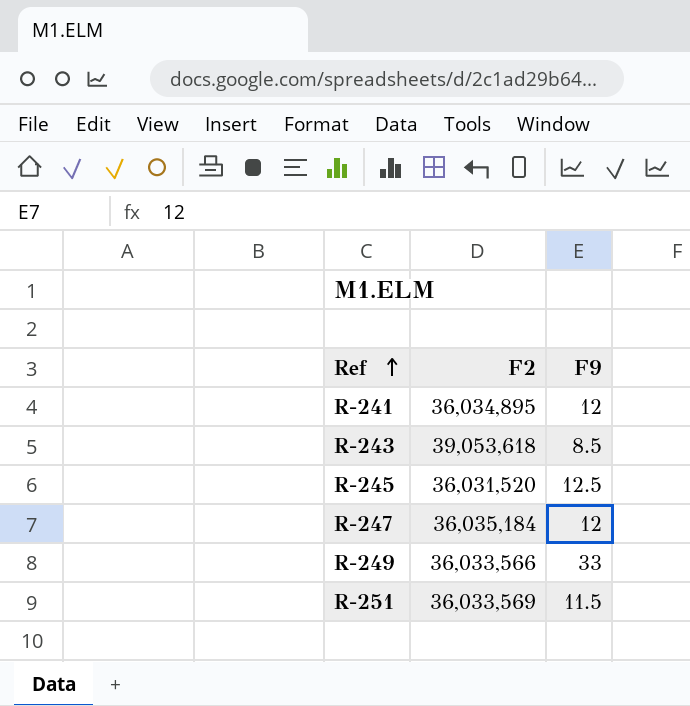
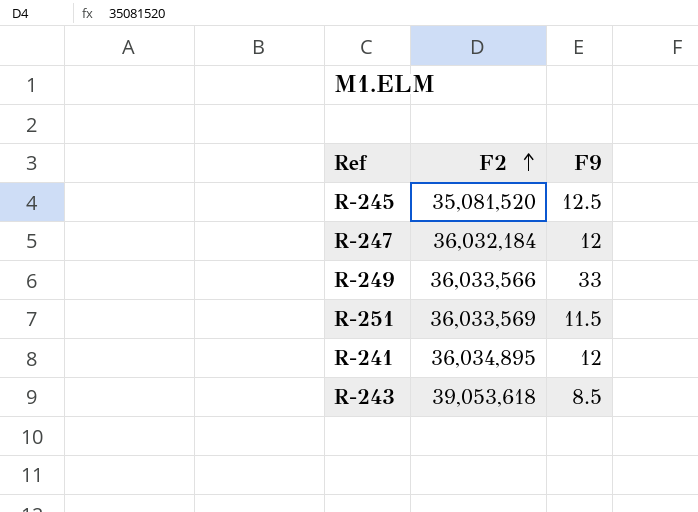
row order: Ref ascending -> F2 ascending
R-245 | F2: 36,031,520 -> 35,081,520
R-247 | F2: 36,035,184 -> 36,032,184

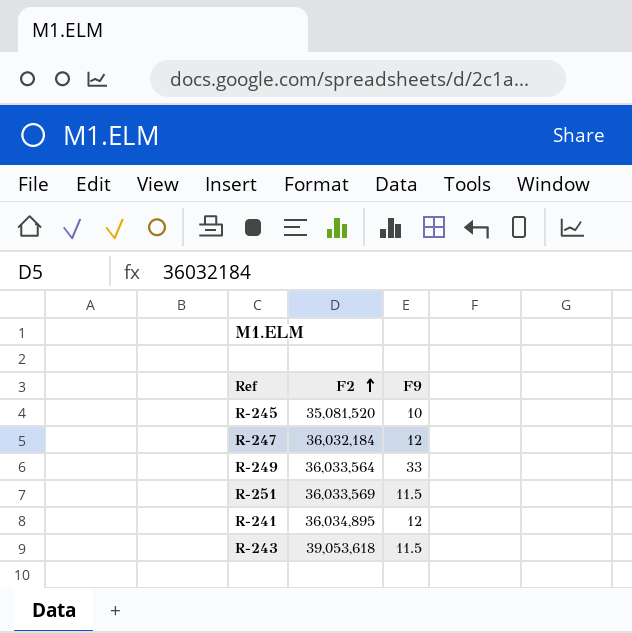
R-245 | F9: 12.5 -> 10
R-249 | F2: 36,033,566 -> 36,033,564
R-243 | F9: 8.5 -> 11.5

